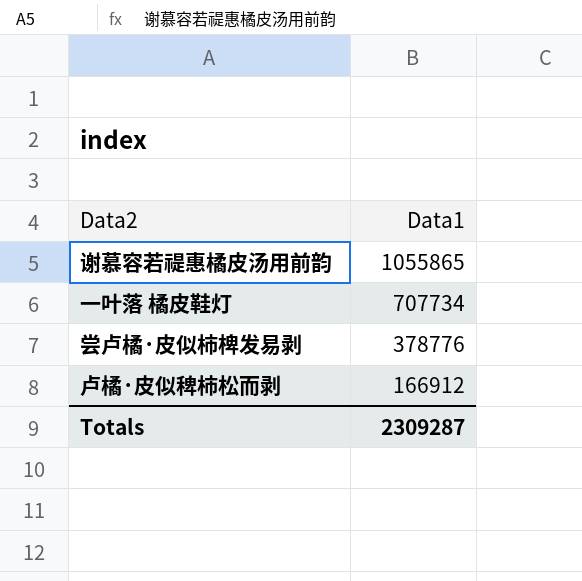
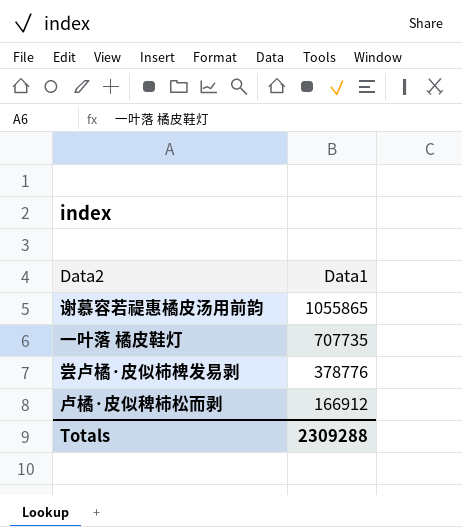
一叶落 橘皮鞋灯 | Data1: 707734 -> 707735
Totals | Data1: 2309287 -> 2309288

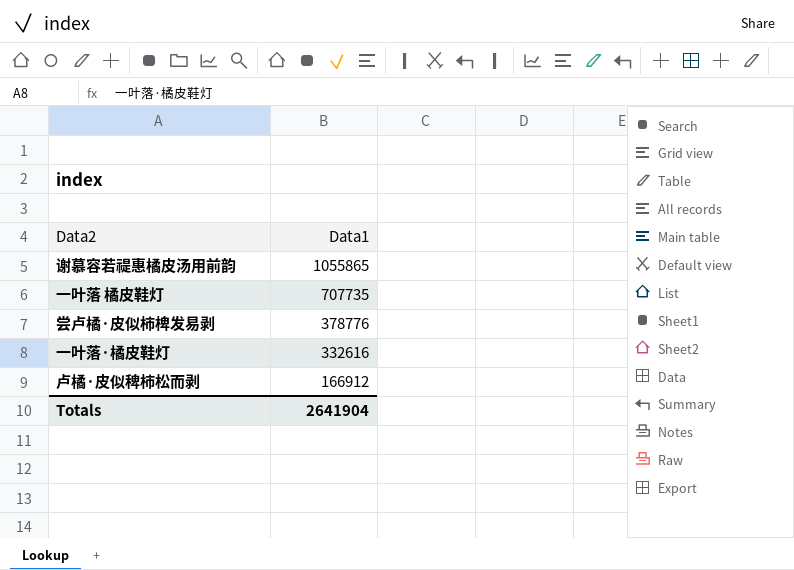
row 一叶落·橘皮鞋灯: none -> 332616
Totals | Data1: 2309288 -> 2641904

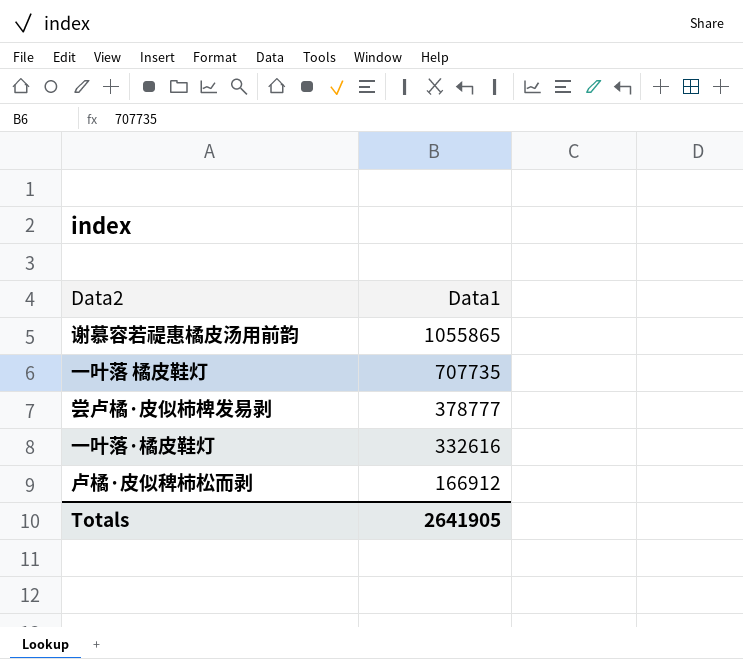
尝卢橘·皮似柿椑发易剥 | Data1: 378776 -> 378777
Totals | Data1: 2641904 -> 2641905

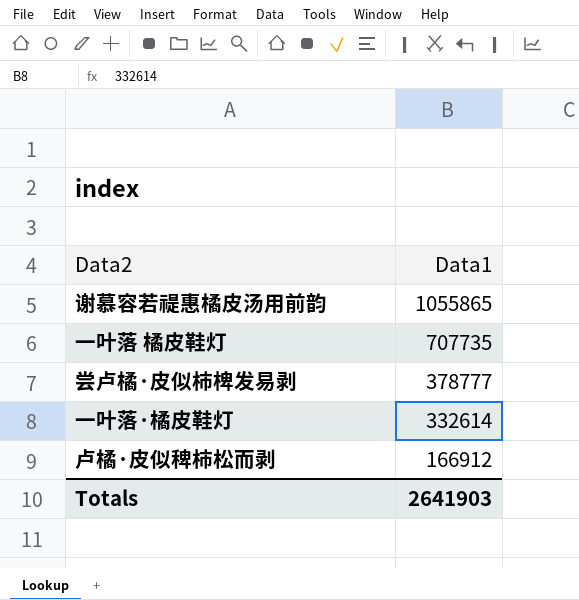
一叶落·橘皮鞋灯 | Data1: 332616 -> 332614
Totals | Data1: 2641905 -> 2641903

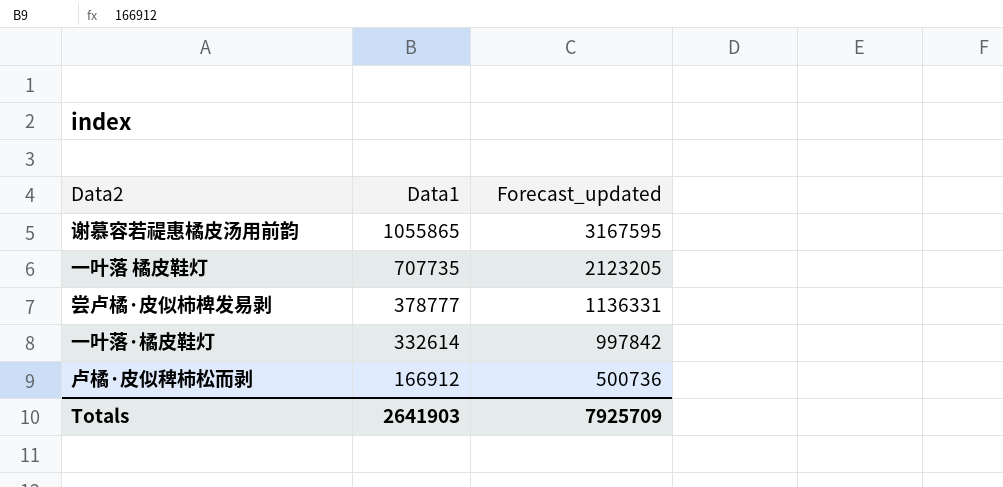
column Forecast_updated | formula: none -> [Data1] * 3

